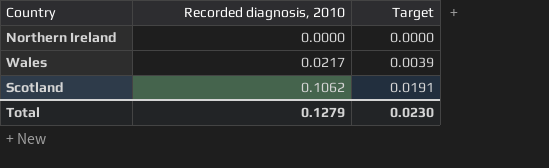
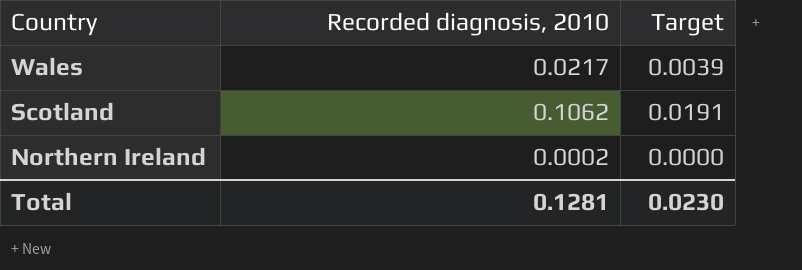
row order: Recorded diagnosis, 2010 ascending -> Country descending
Northern Ireland | Recorded diagnosis, 2010: 0.0000 -> 0.0002
Total | Recorded diagnosis, 2010: 0.1279 -> 0.1281

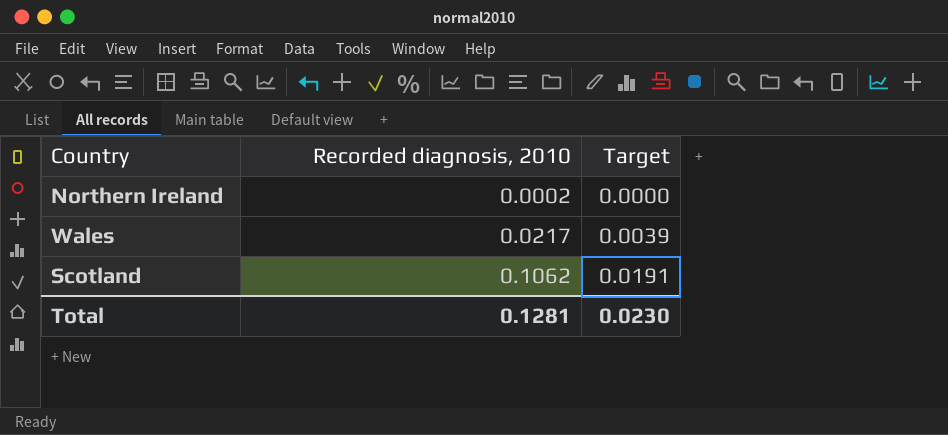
row order: Country descending -> Recorded diagnosis, 2010 ascending

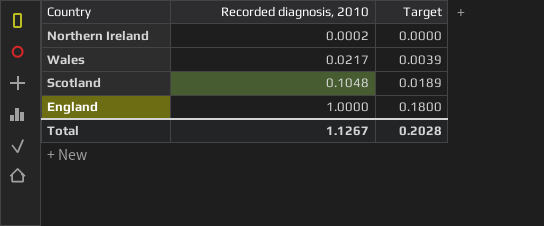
Scotland | Recorded diagnosis, 2010: 0.1062 -> 0.1048
Scotland | Target: 0.0191 -> 0.0189
row England: none -> 1.0000 | 0.1800
Total | Recorded diagnosis, 2010: 0.1281 -> 1.1267
Total | Target: 0.0230 -> 0.2028

